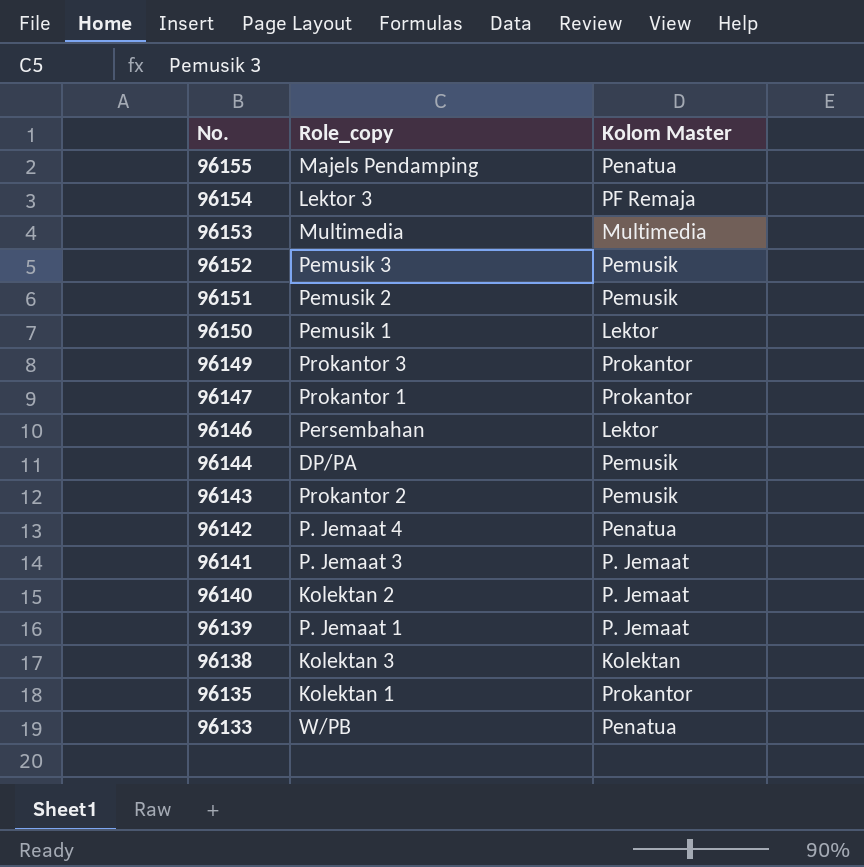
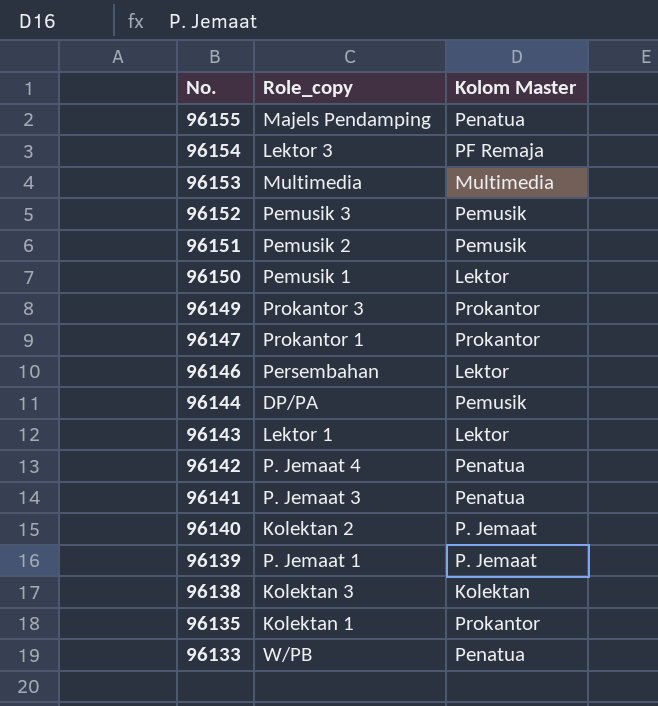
96143 | Role_copy: Prokantor 2 -> Lektor 1
96143 | Kolom Master: Pemusik -> Lektor
96141 | Kolom Master: P. Jemaat -> Penatua

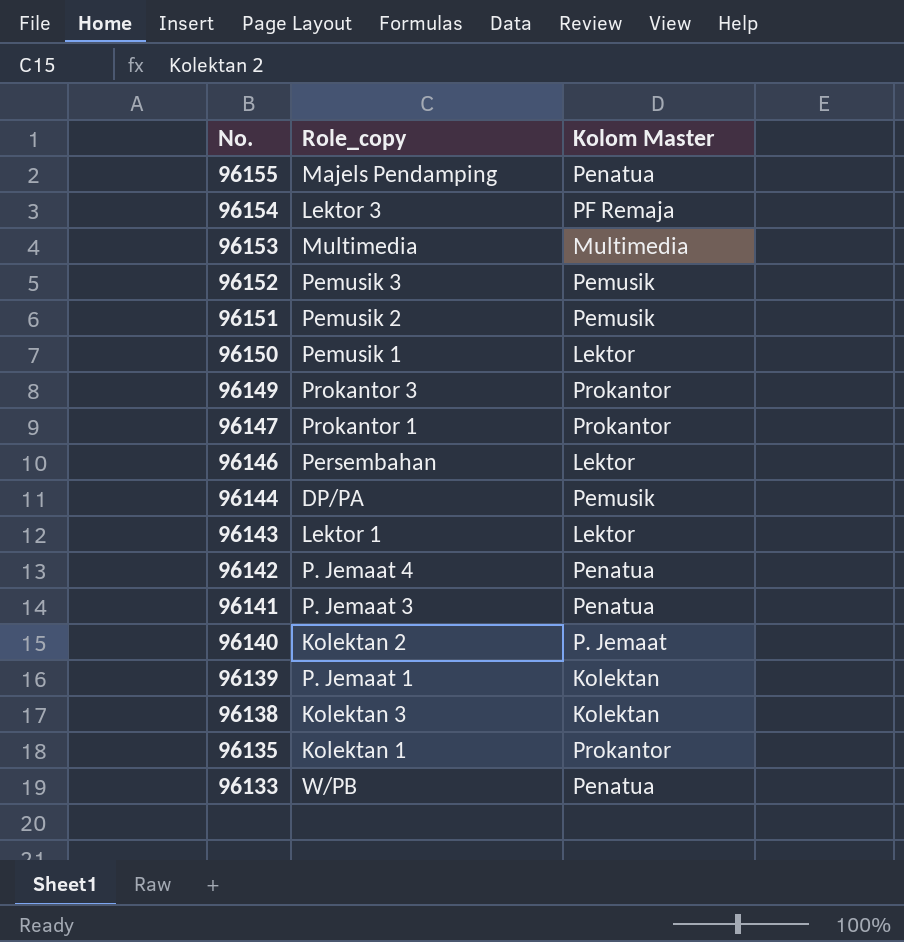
96139 | Kolom Master: P. Jemaat -> Kolektan

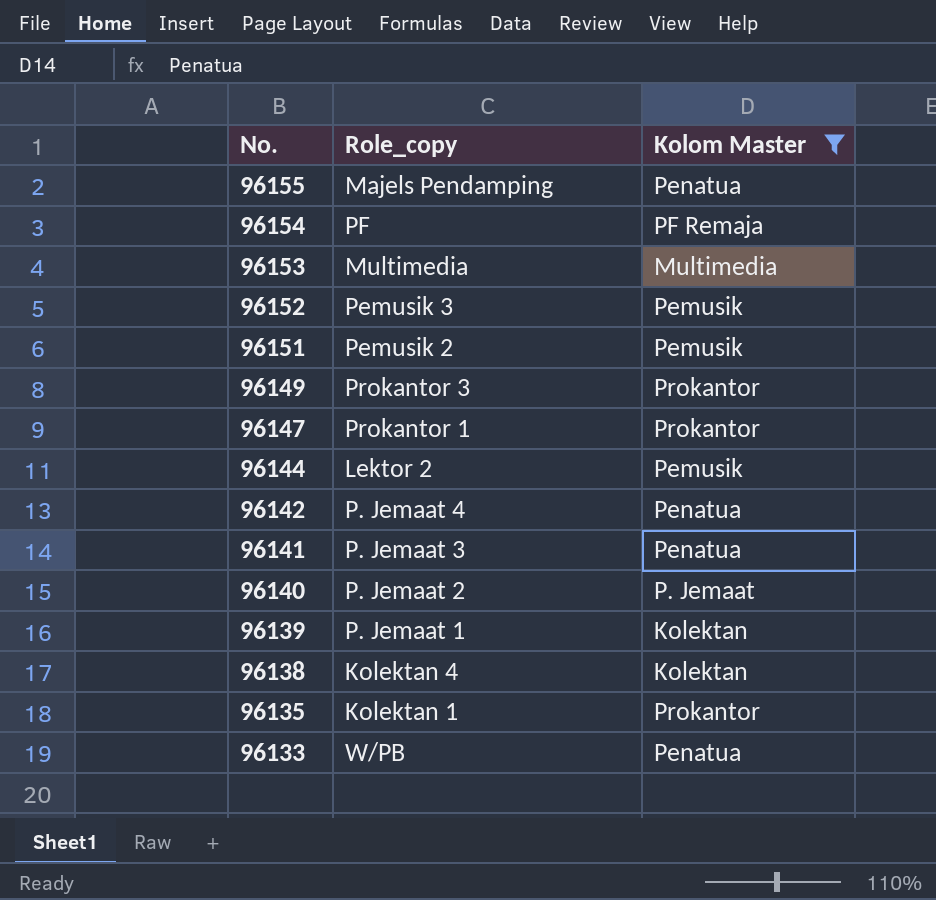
filter: none -> Kolom Master != Lektor
96154 | Role_copy: Lektor 3 -> PF
96144 | Role_copy: DP/PA -> Lektor 2
96140 | Role_copy: Kolektan 2 -> P. Jemaat 2
96138 | Role_copy: Kolektan 3 -> Kolektan 4

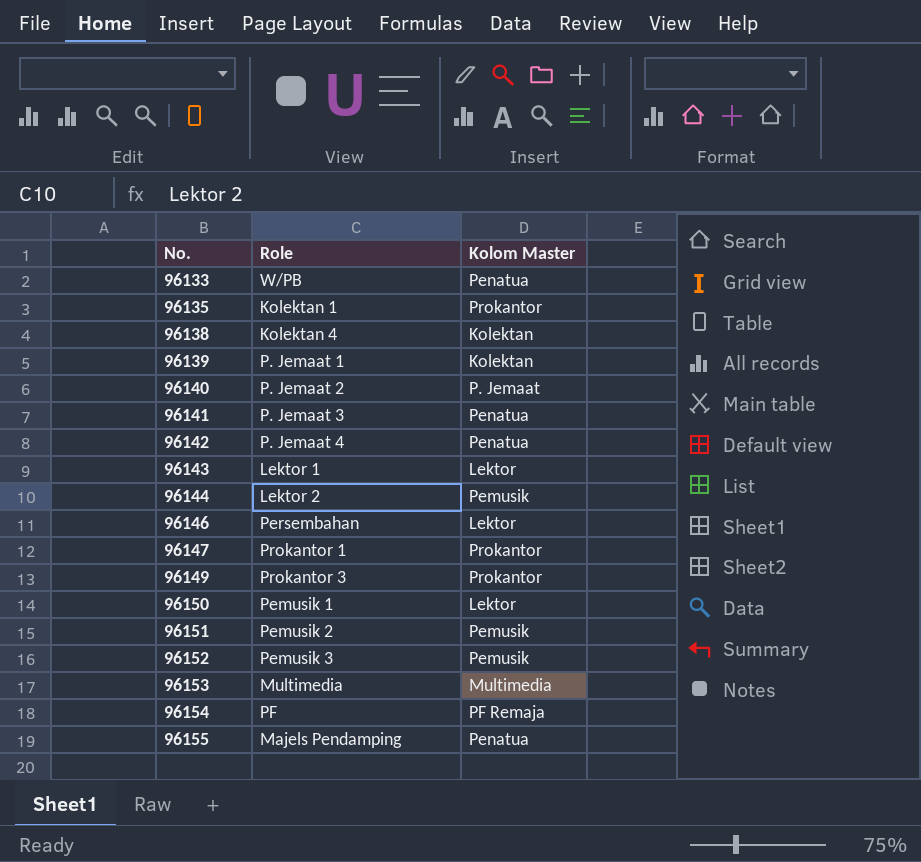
filter: Kolom Master != Lektor -> none
row order: No. descending -> No. ascending
column name: Role_copy -> Role

